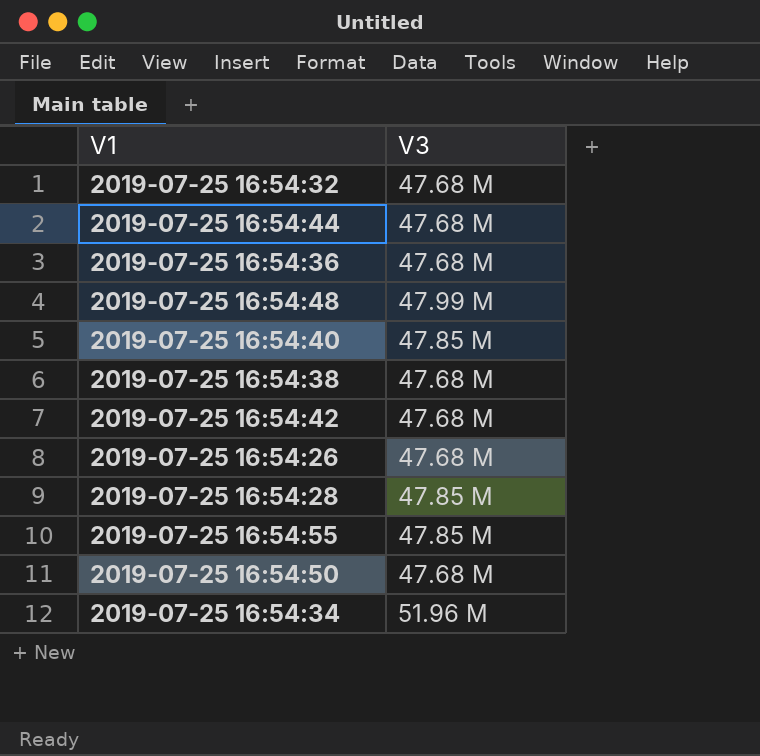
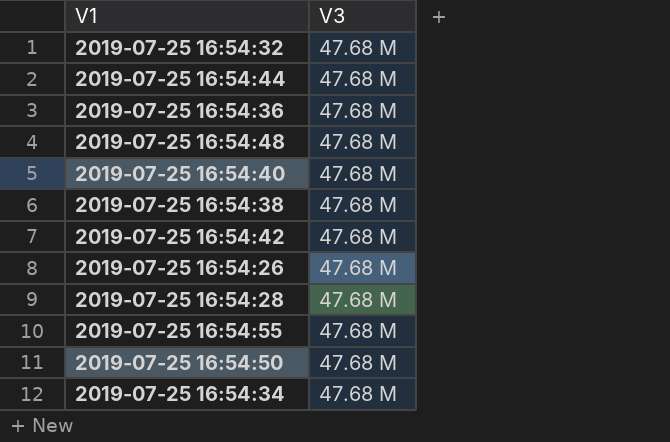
2019-07-25 16:54:48 | V3: 47.99 M -> 47.68 M
2019-07-25 16:54:40 | V3: 47.85 M -> 47.68 M
2019-07-25 16:54:28 | V3: 47.85 M -> 47.68 M
2019-07-25 16:54:55 | V3: 47.85 M -> 47.68 M
2019-07-25 16:54:34 | V3: 51.96 M -> 47.68 M

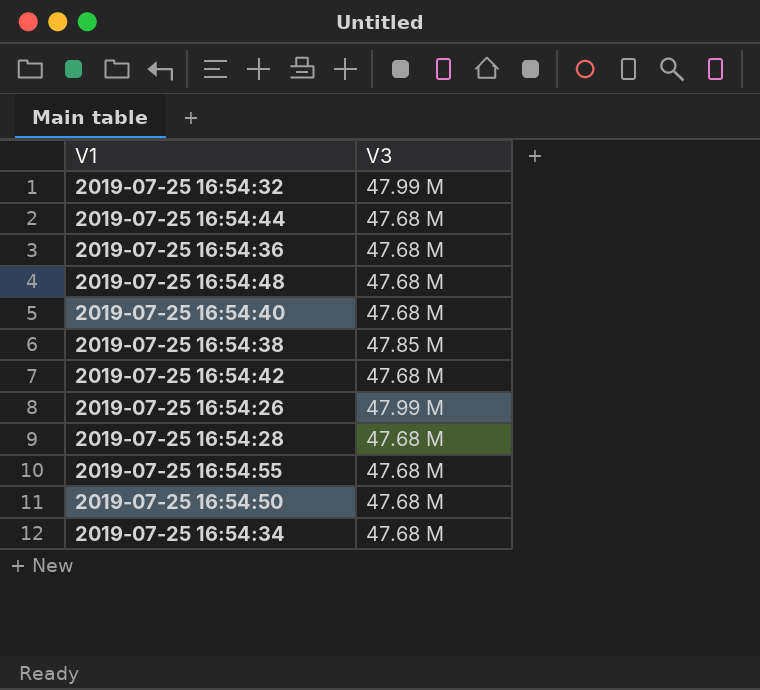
2019-07-25 16:54:32 | V3: 47.68 M -> 47.99 M
2019-07-25 16:54:38 | V3: 47.68 M -> 47.85 M
2019-07-25 16:54:26 | V3: 47.68 M -> 47.99 M

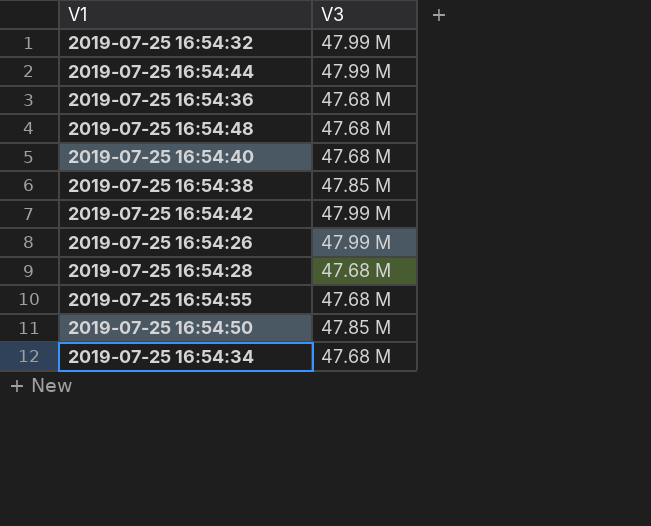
2019-07-25 16:54:44 | V3: 47.68 M -> 47.99 M
2019-07-25 16:54:42 | V3: 47.68 M -> 47.99 M
2019-07-25 16:54:50 | V3: 47.68 M -> 47.85 M

